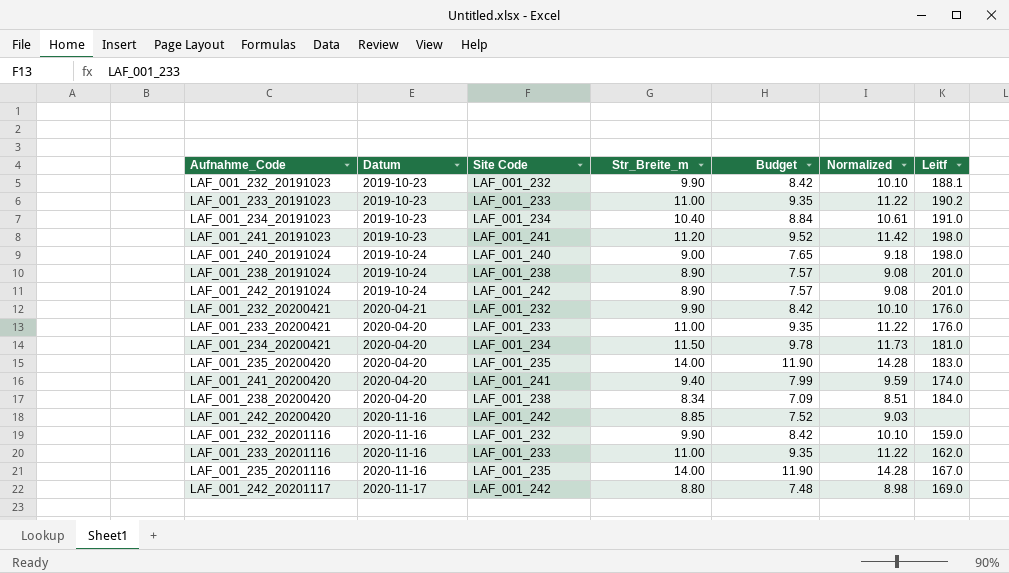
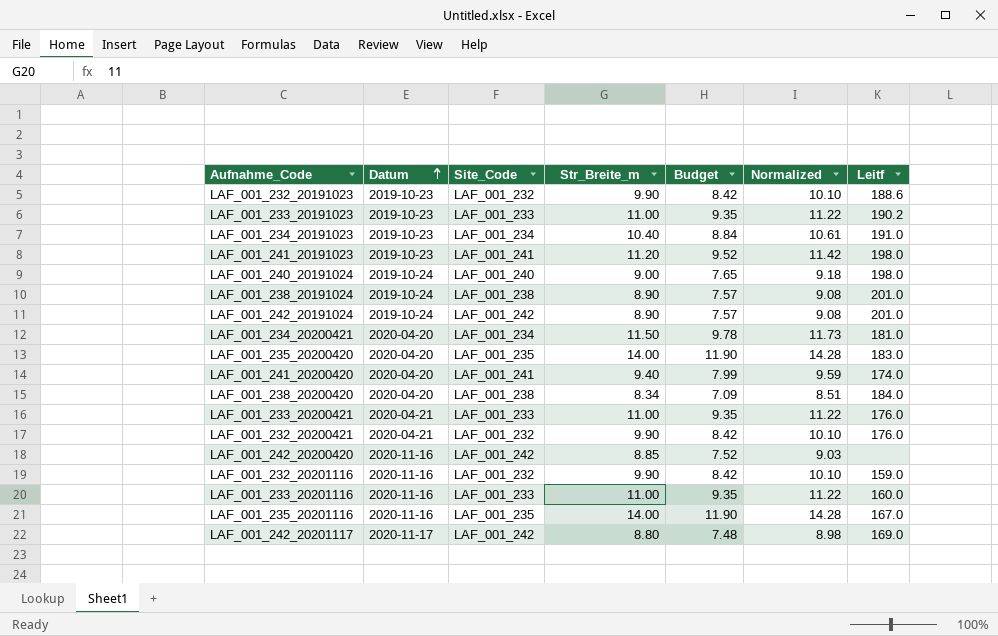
row order: none -> Datum ascending
column name: Site Code -> Site_Code
LAF_001_232_20191023 | Leitf: 188.1 -> 188.6
LAF_001_233_20200421 | Datum: 2020-04-20 -> 2020-04-21
LAF_001_233_20201116 | Leitf: 162.0 -> 160.0

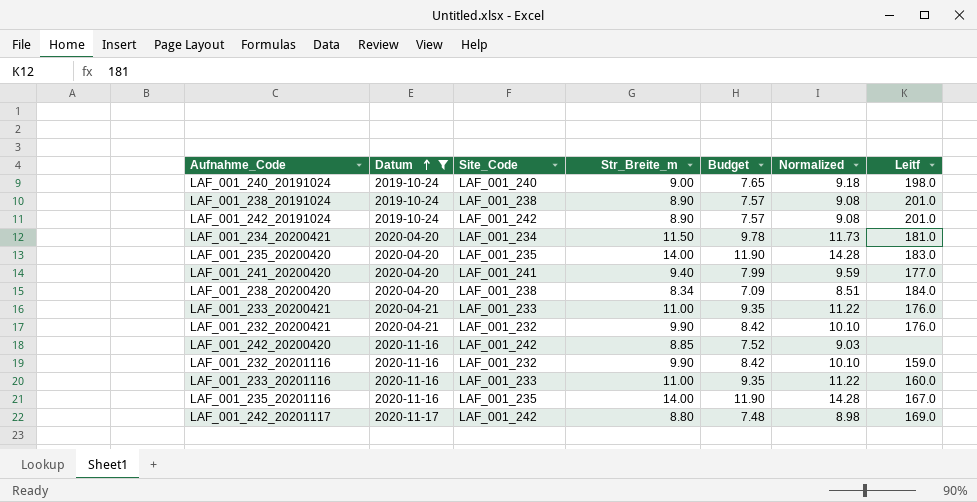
filter: none -> Datum != 2019-10-23
LAF_001_241_20200420 | Leitf: 174.0 -> 177.0

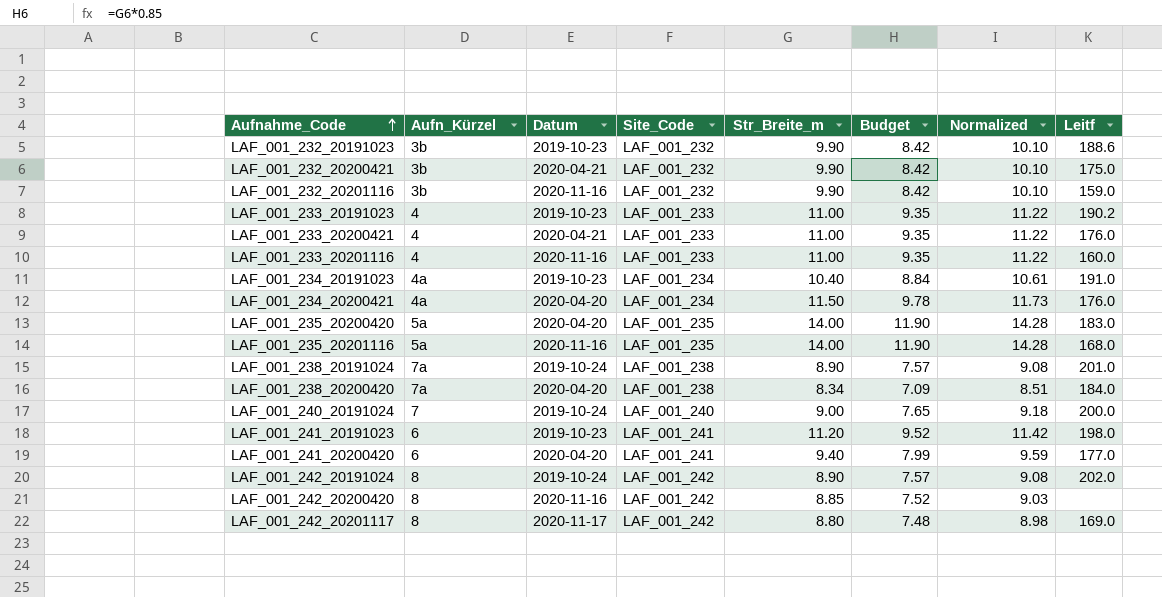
filter: Datum != 2019-10-23 -> none
row order: Datum ascending -> Aufnahme_Code ascending
column Aufn_Kürzel | position: none -> 2
LAF_001_232_20200421 | Leitf: 176.0 -> 175.0
LAF_001_234_20200421 | Leitf: 181.0 -> 176.0
LAF_001_235_20201116 | Leitf: 167.0 -> 168.0
LAF_001_240_20191024 | Leitf: 198.0 -> 200.0
LAF_001_242_20191024 | Leitf: 201.0 -> 202.0

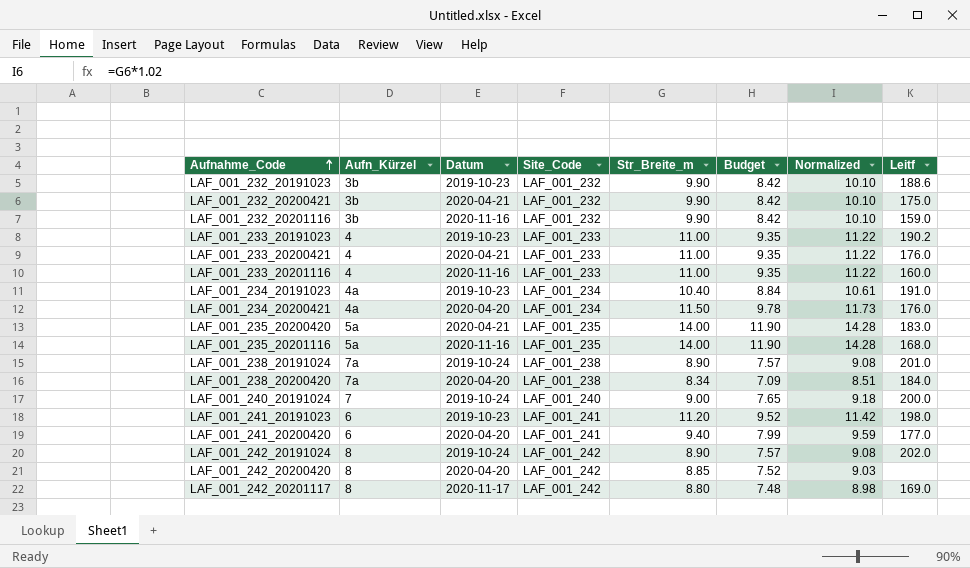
LAF_001_235_20200420 | Datum: 2020-04-20 -> 2020-04-21
LAF_001_242_20200420 | Datum: 2020-11-16 -> 2020-04-20

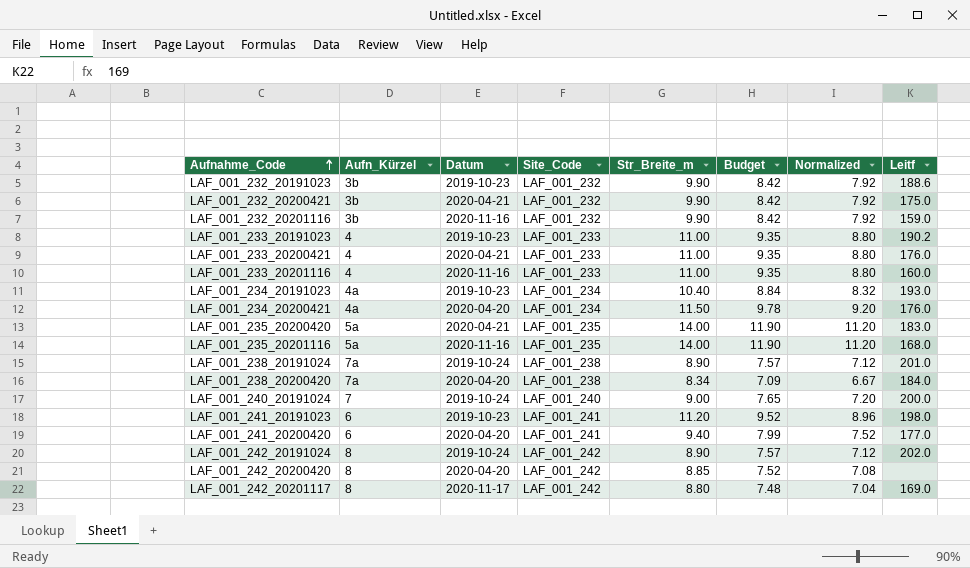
column Normalized | formula: [Str_Breite_m] * 1.02 -> [Str_Breite_m] * 0.8
LAF_001_234_20191023 | Leitf: 191.0 -> 193.0

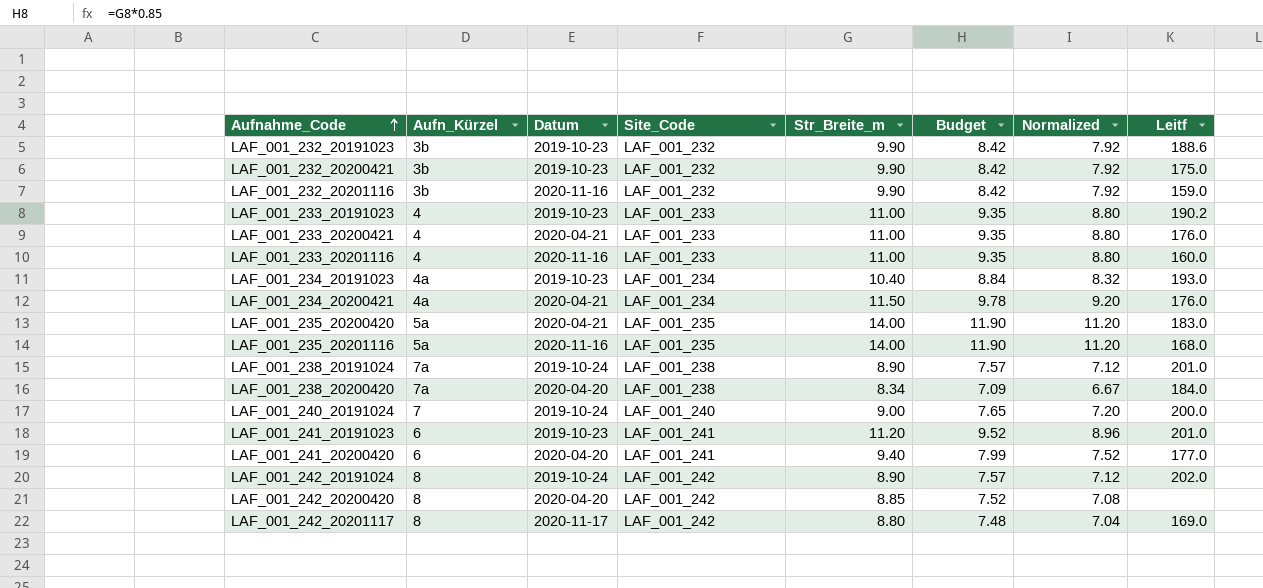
LAF_001_232_20200421 | Datum: 2020-04-21 -> 2019-10-23
LAF_001_234_20200421 | Datum: 2020-04-20 -> 2020-04-21
LAF_001_241_20191023 | Leitf: 198.0 -> 201.0

